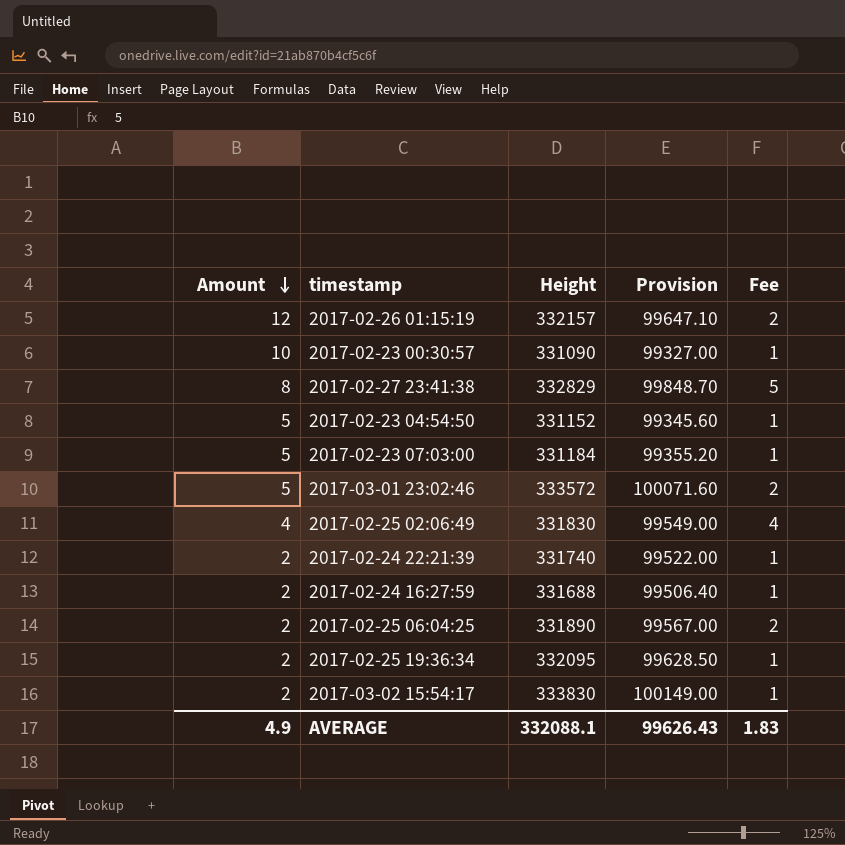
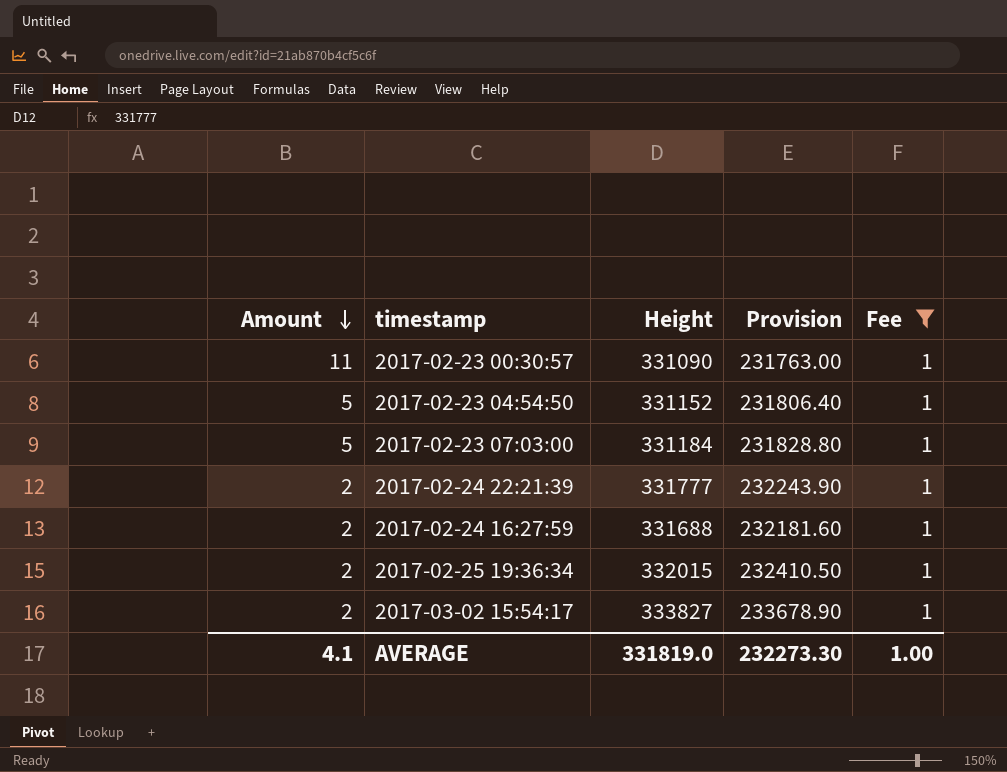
filter: none -> Fee = 1
column Provision | formula: [Height] * 0.3 -> [Height] * 0.7
2017-02-23 00:30:57 | Amount: 10 -> 11
2017-02-24 22:21:39 | Height: 331740 -> 331777
2017-02-25 19:36:34 | Height: 332095 -> 332015
2017-03-02 15:54:17 | Height: 333830 -> 333827
AVERAGE | Amount: 4.9 -> 4.1
AVERAGE | Height: 332088.1 -> 331819.0
AVERAGE | Provision: 99626.43 -> 232273.30
AVERAGE | Fee: 1.83 -> 1.00

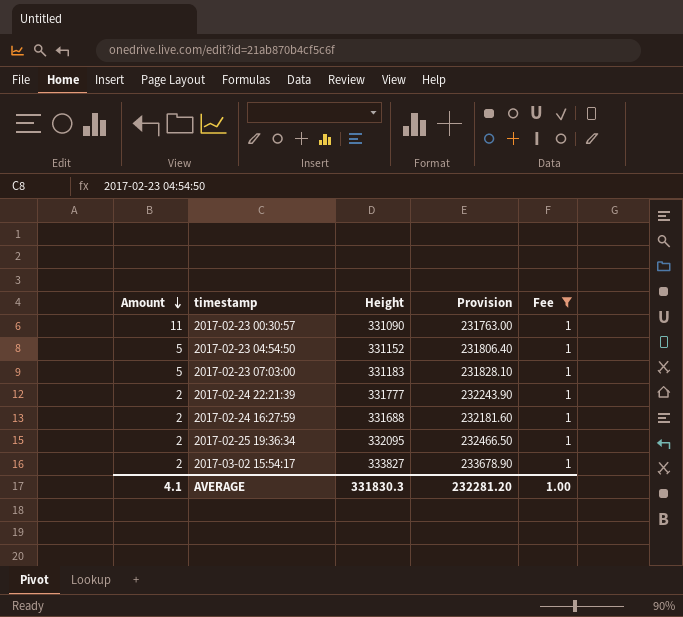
2017-02-23 07:03:00 | Height: 331184 -> 331183
2017-02-23 07:03:00 | Provision: 231828.80 -> 231828.10
2017-02-25 19:36:34 | Height: 332015 -> 332095
2017-02-25 19:36:34 | Provision: 232410.50 -> 232466.50
AVERAGE | Height: 331819.0 -> 331830.3
AVERAGE | Provision: 232273.30 -> 232281.20

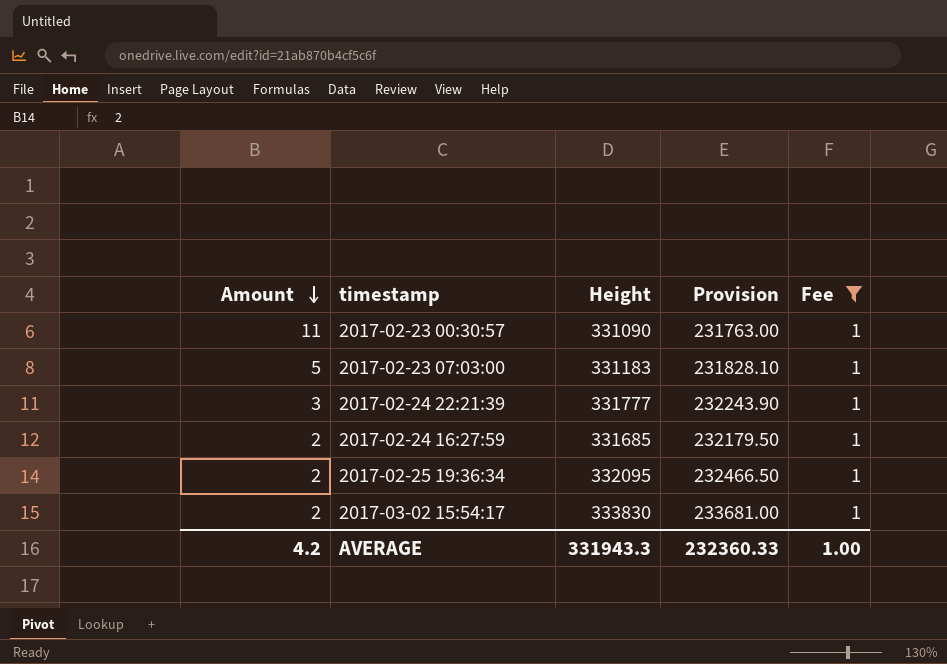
row 2017-02-23 04:54:50: 5 | 331152 | 231806.40 | 1 -> none
2017-02-24 22:21:39 | Amount: 2 -> 3
2017-02-24 16:27:59 | Height: 331688 -> 331685
2017-02-24 16:27:59 | Provision: 232181.60 -> 232179.50
2017-03-02 15:54:17 | Height: 333827 -> 333830
2017-03-02 15:54:17 | Provision: 233678.90 -> 233681.00
AVERAGE | Amount: 4.1 -> 4.2
AVERAGE | Height: 331830.3 -> 331943.3
AVERAGE | Provision: 232281.20 -> 232360.33

